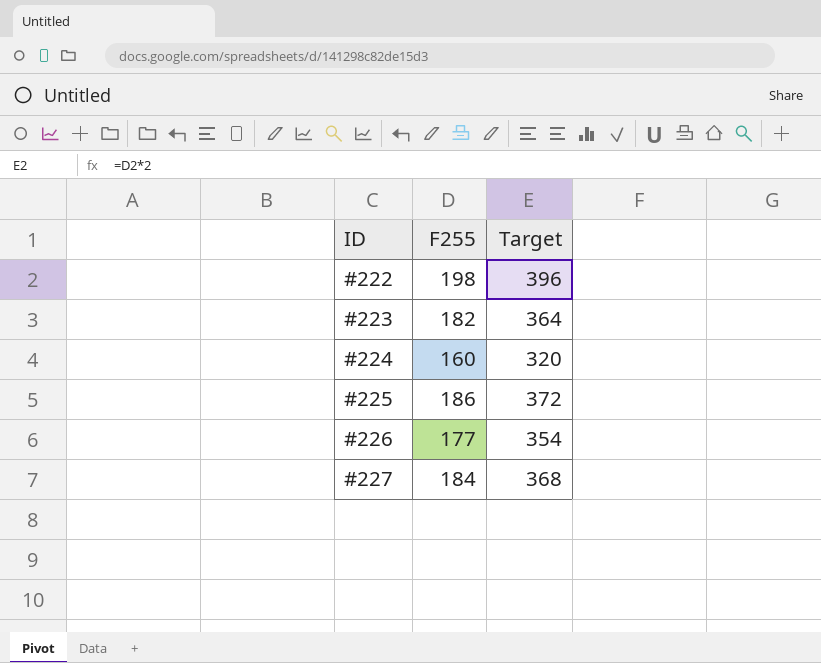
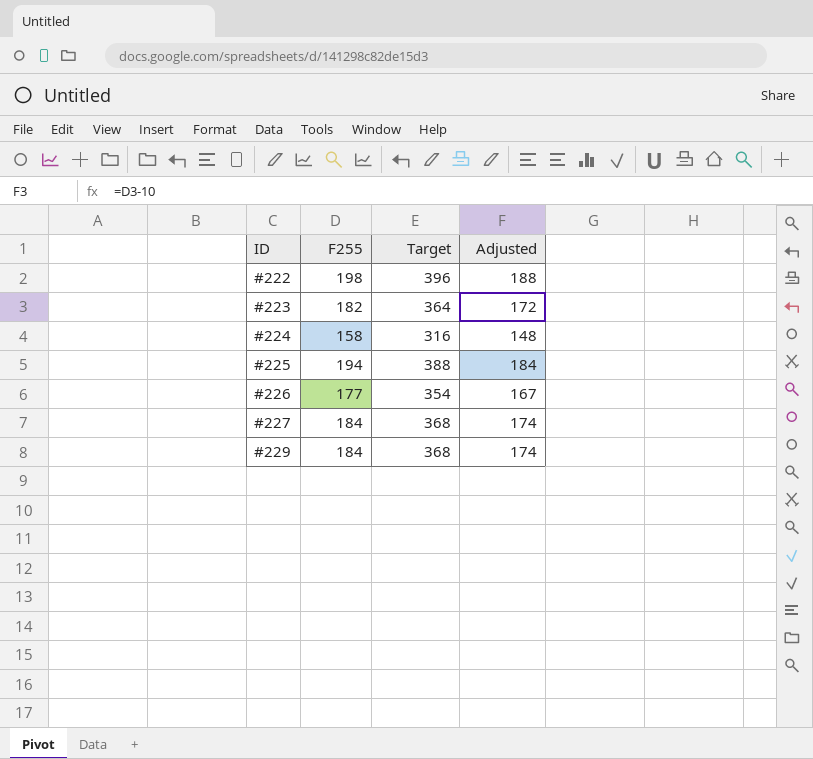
column Adjusted | formula: none -> [F255] - 10
#224 | F255: 160 -> 158
#224 | Target: 320 -> 316
#225 | F255: 186 -> 194
#225 | Target: 372 -> 388
row #229: none -> 184 | 368 | 174

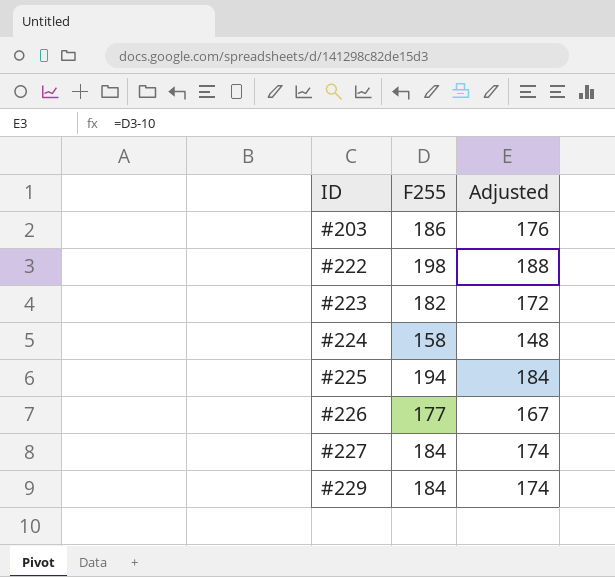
column Target | formula: [F255] * 2 -> none
row #203: none -> 186 | 176

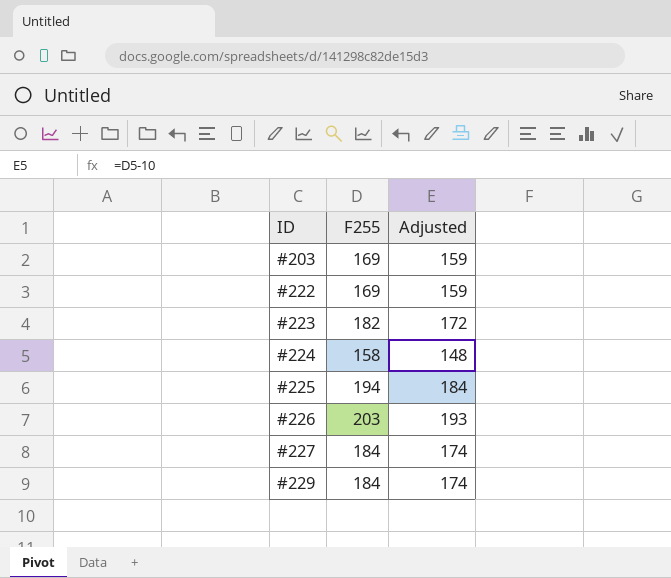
#203 | F255: 186 -> 169
#203 | Adjusted: 176 -> 159
#222 | F255: 198 -> 169
#222 | Adjusted: 188 -> 159
#226 | F255: 177 -> 203
#226 | Adjusted: 167 -> 193

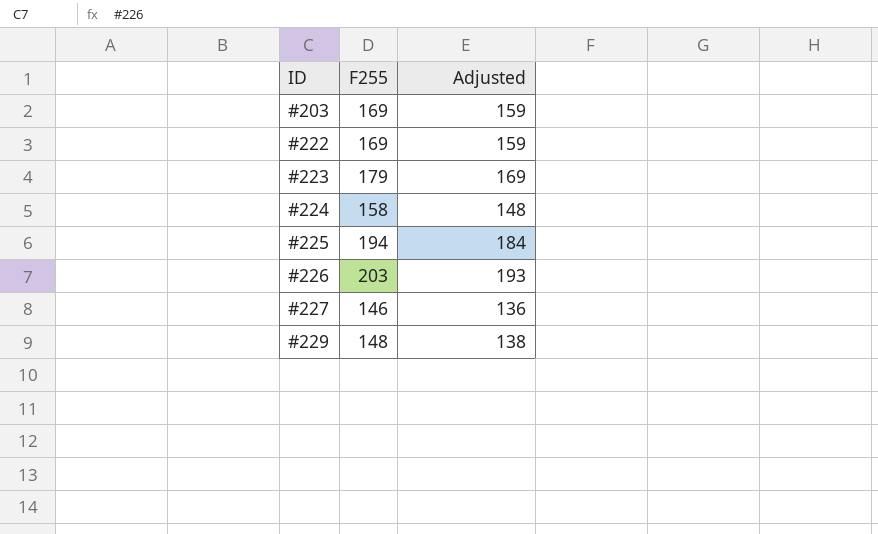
#223 | F255: 182 -> 179
#223 | Adjusted: 172 -> 169
#227 | F255: 184 -> 146
#227 | Adjusted: 174 -> 136
#229 | F255: 184 -> 148
#229 | Adjusted: 174 -> 138

